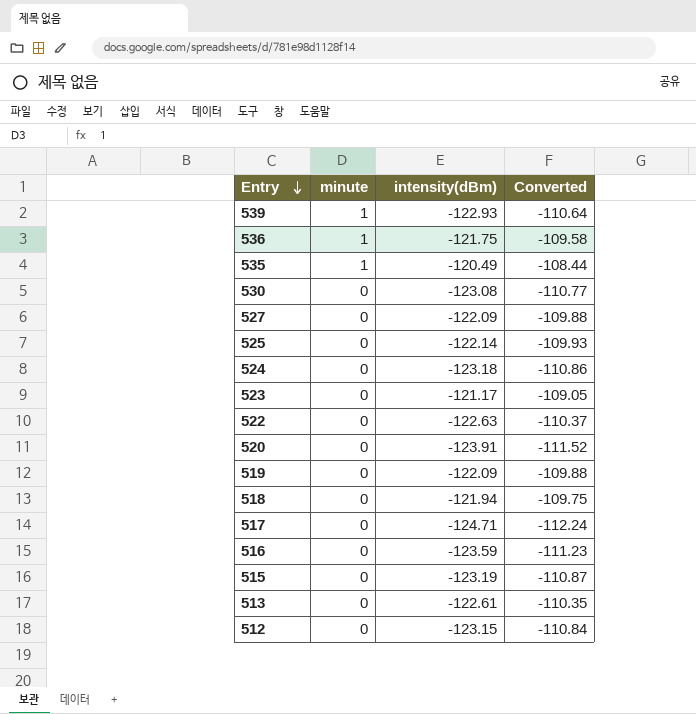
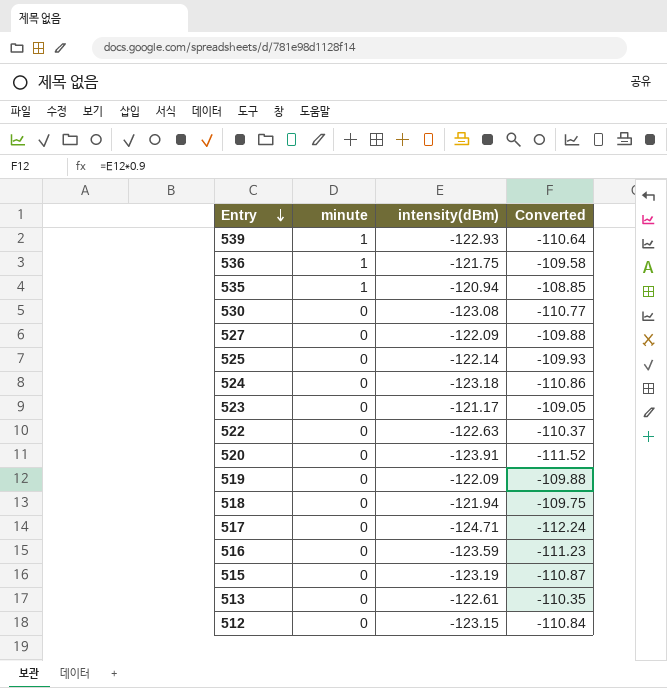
535 | intensity(dBm): -120.49 -> -120.94
535 | Converted: -108.44 -> -108.85

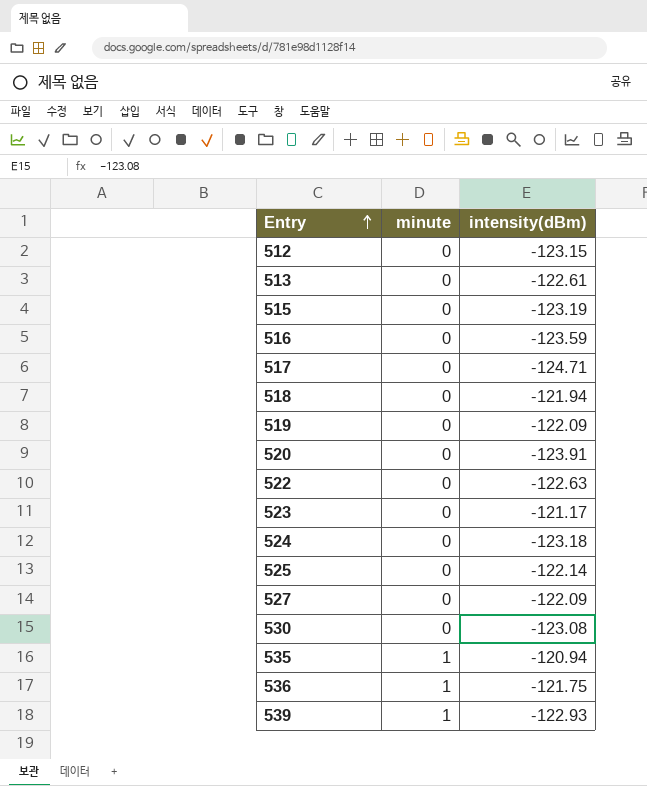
row order: Entry descending -> Entry ascending
column Converted | formula: [intensity(dBm)] * 0.9 -> none

